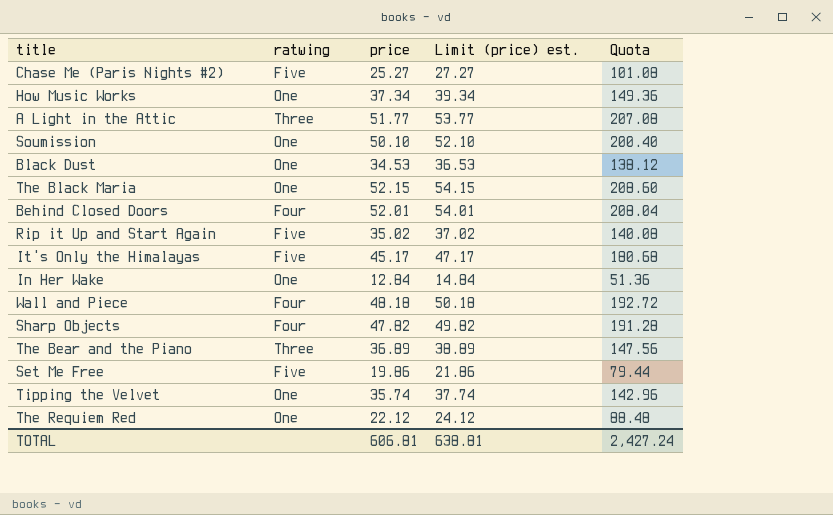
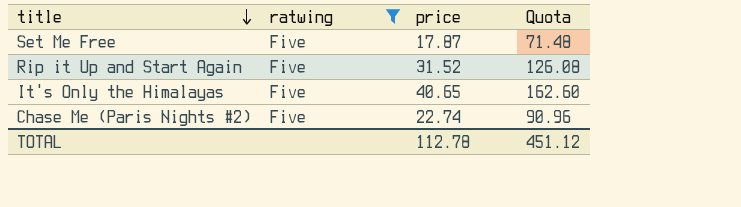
filter: none -> ratwing = Five
row order: none -> title descending
column Limit (price) est. | formula: [price] + 2 -> none
Set Me Free | price: 19.86 -> 17.87
Set Me Free | Quota: 79.44 -> 71.48
Rip it Up and Start Again | price: 35.02 -> 31.52
Rip it Up and Start Again | Quota: 140.08 -> 126.08
It's Only the Himalayas | price: 45.17 -> 40.65
It's Only the Himalayas | Quota: 180.68 -> 162.60
Chase Me (Paris Nights #2) | price: 25.27 -> 22.74
Chase Me (Paris Nights #2) | Quota: 101.08 -> 90.96
TOTAL | price: 606.81 -> 112.78
TOTAL | Quota: 2,427.24 -> 451.12

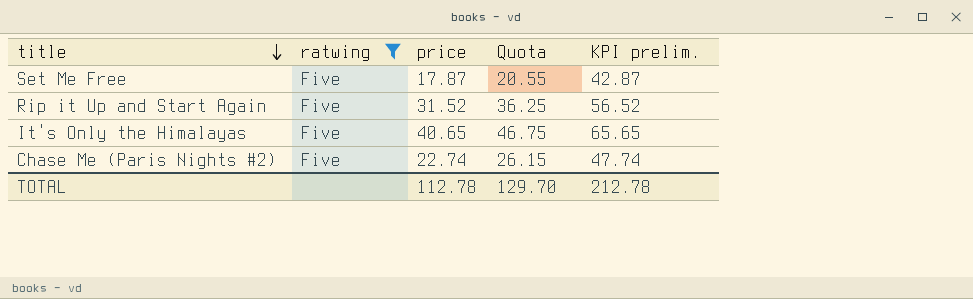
column Quota | formula: [price] * 4 -> [price] * 1.15
column KPI prelim. | formula: none -> [price] + 25
TOTAL | Quota: 451.12 -> 129.70

